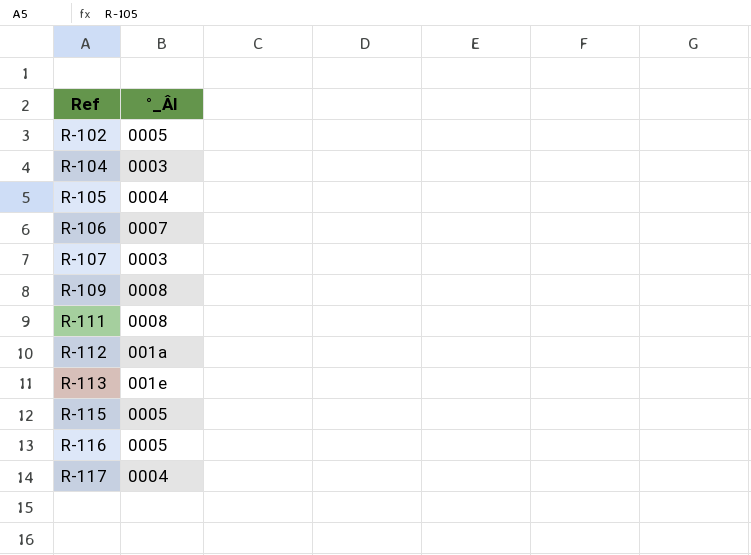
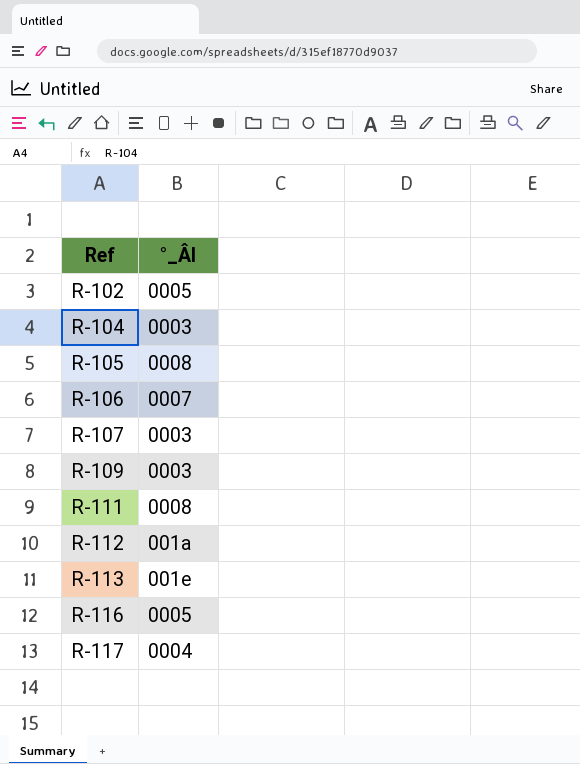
row R-115: 0005 -> none
R-105 | °_ÂI: 0004 -> 0008
R-109 | °_ÂI: 0008 -> 0003

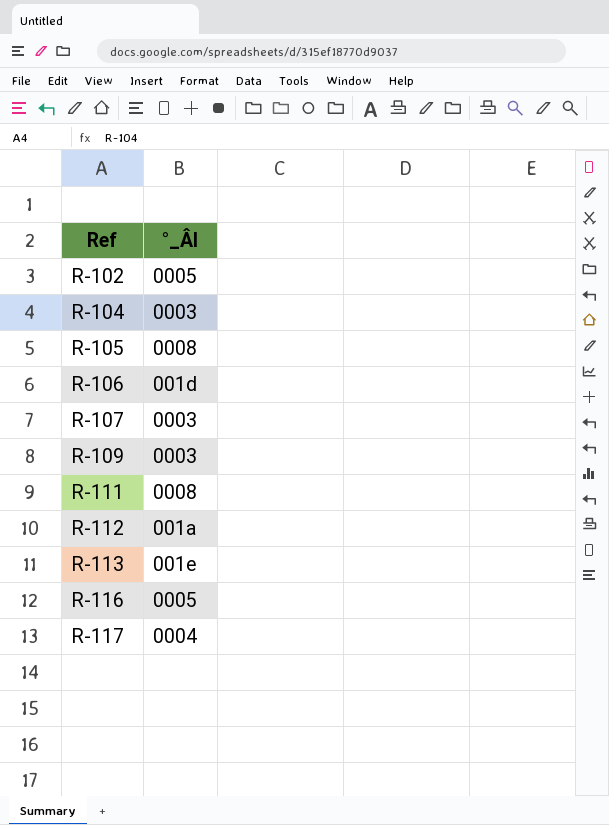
R-106 | °_ÂI: 0007 -> 001d

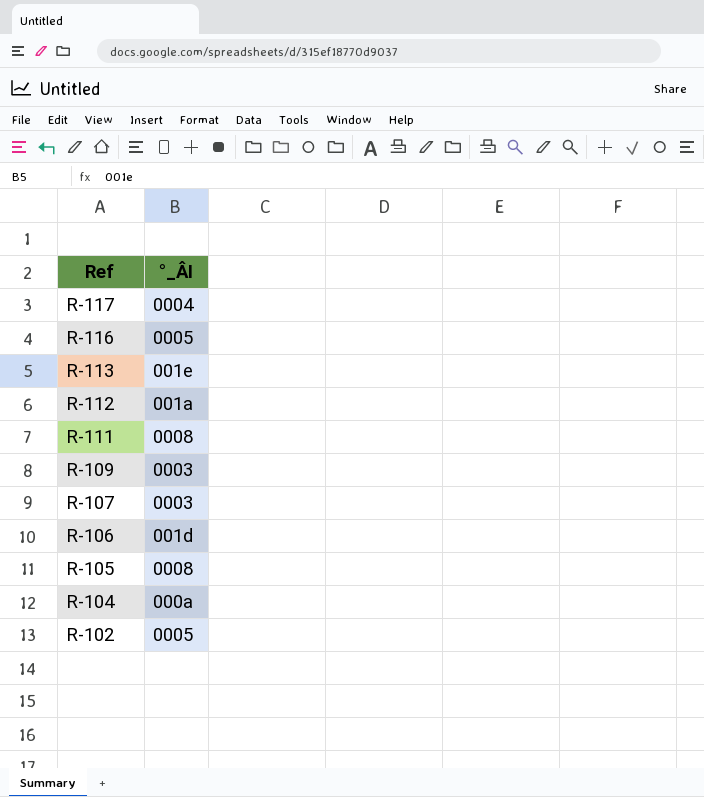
row order: Ref ascending -> Ref descending
R-104 | °_ÂI: 0003 -> 000a

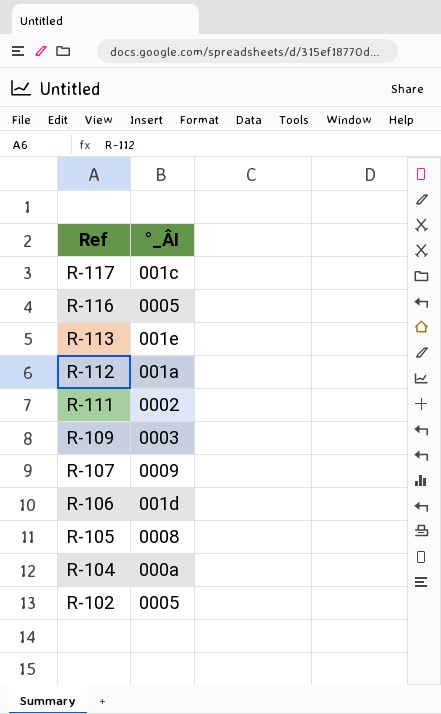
R-117 | °_ÂI: 0004 -> 001c
R-111 | °_ÂI: 0008 -> 0002
R-107 | °_ÂI: 0003 -> 0009

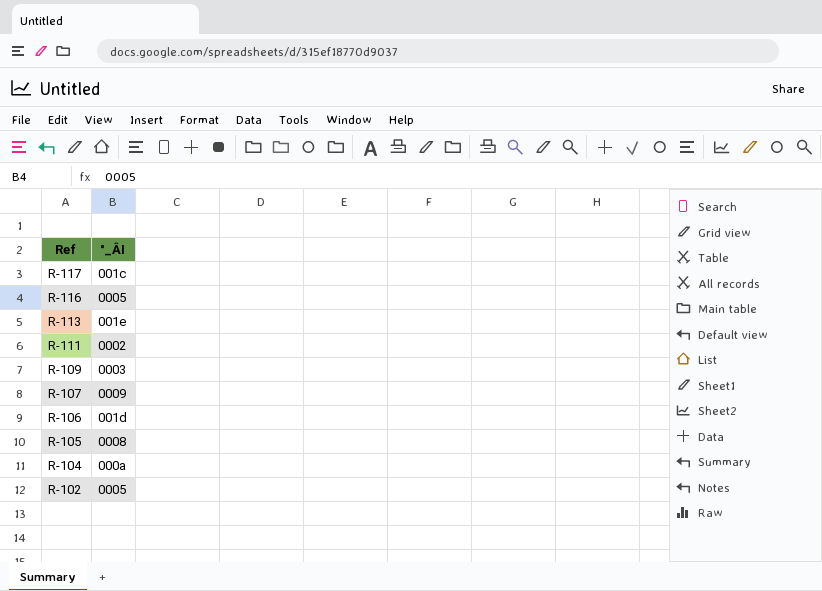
row R-112: 001a -> none

